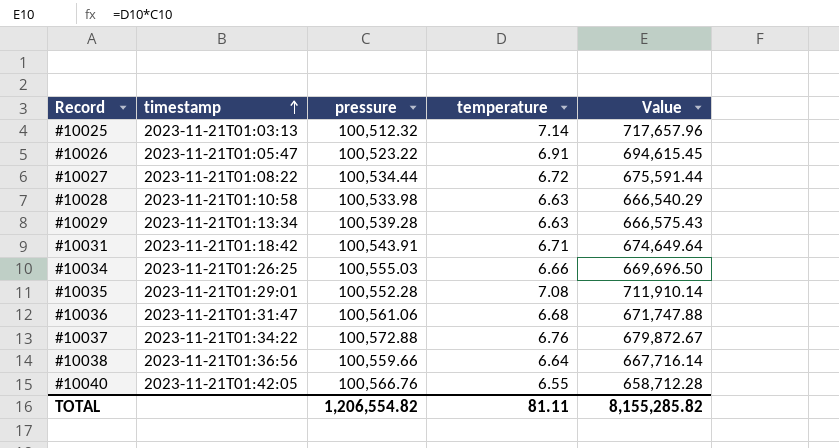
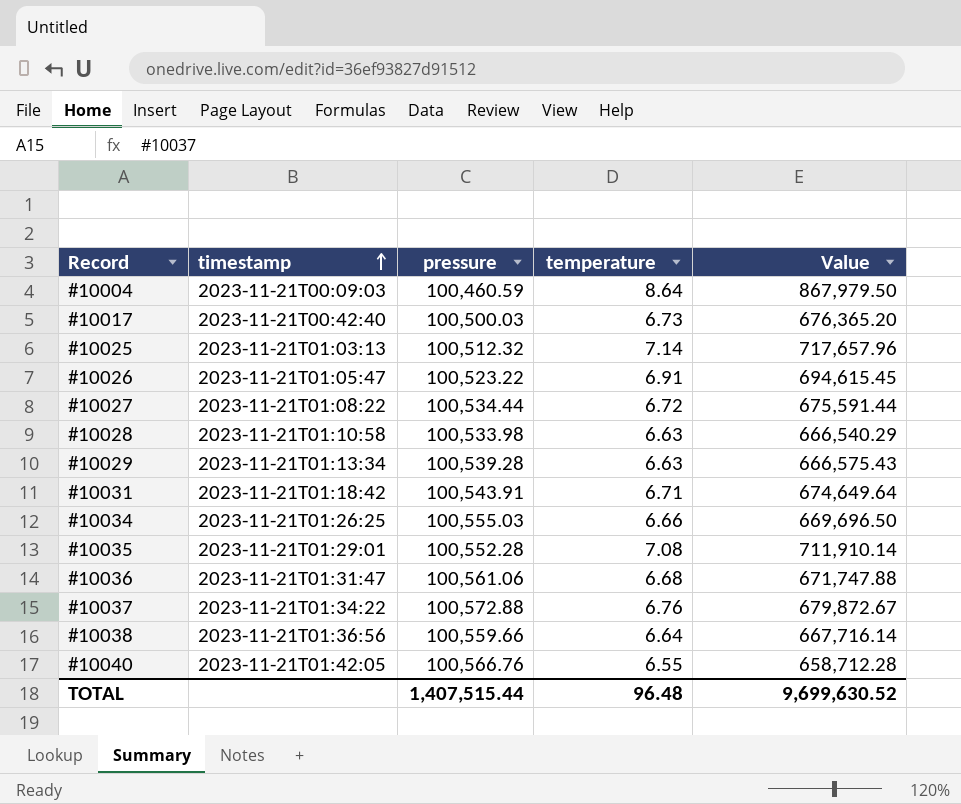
row #10004: none -> 2023-11-21T00:09:03 | 100,460.59 | 8.64 | 867,979.50
row #10017: none -> 2023-11-21T00:42:40 | 100,500.03 | 6.73 | 676,365.20
TOTAL | pressure: 1,206,554.82 -> 1,407,515.44
TOTAL | temperature: 81.11 -> 96.48
TOTAL | Value: 8,155,285.82 -> 9,699,630.52

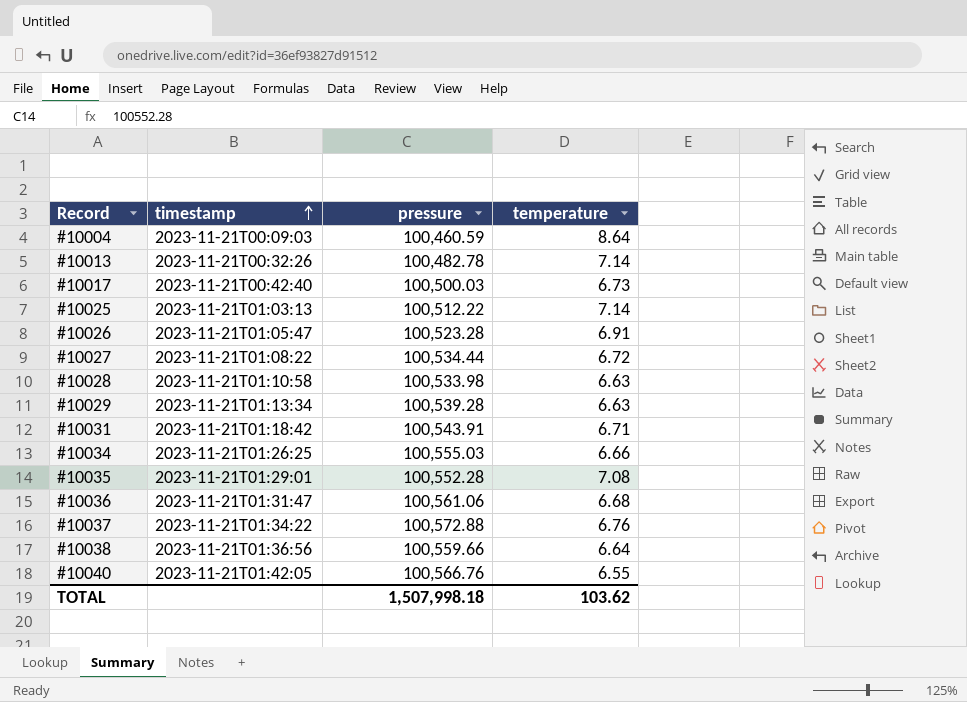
column Value | formula: [pressure] * [temperature] -> none
row #10013: none -> 2023-11-21T00:32:26 | 100,482.78 | 7.14
#10025 | pressure: 100,512.32 -> 100,512.22
#10026 | pressure: 100,523.22 -> 100,523.28
TOTAL | pressure: 1,407,515.44 -> 1,507,998.18
TOTAL | temperature: 96.48 -> 103.62

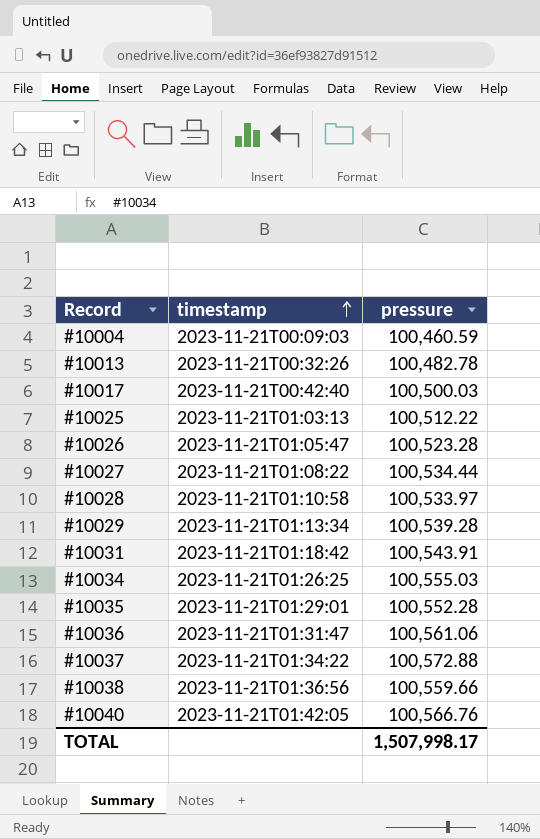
column temperature | position: 4 -> none
#10028 | pressure: 100,533.98 -> 100,533.97
TOTAL | pressure: 1,507,998.18 -> 1,507,998.17

